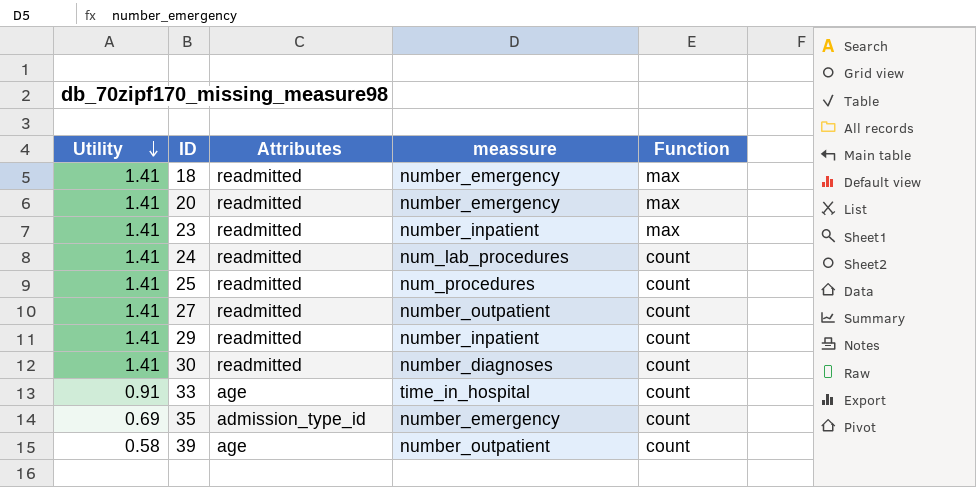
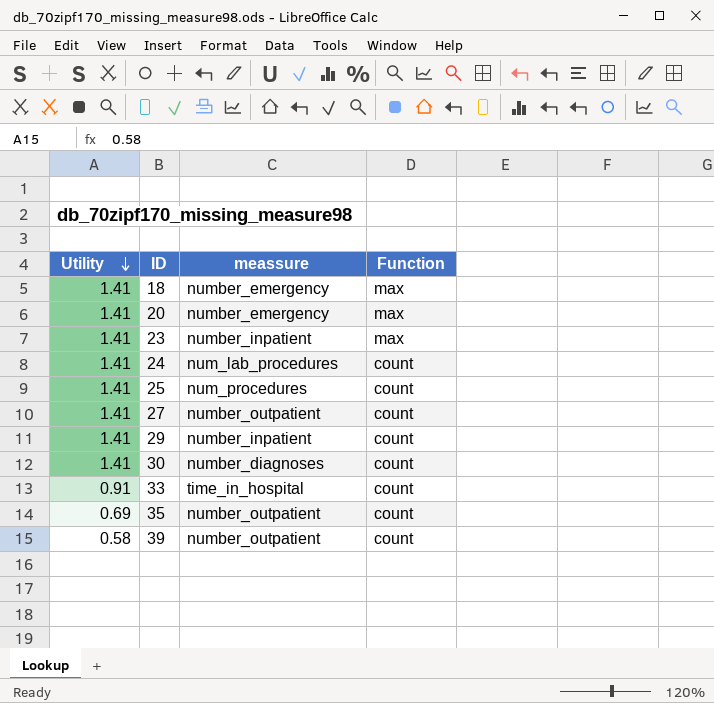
column Attributes | position: 3 -> none
35 | meassure: number_emergency -> number_outpatient

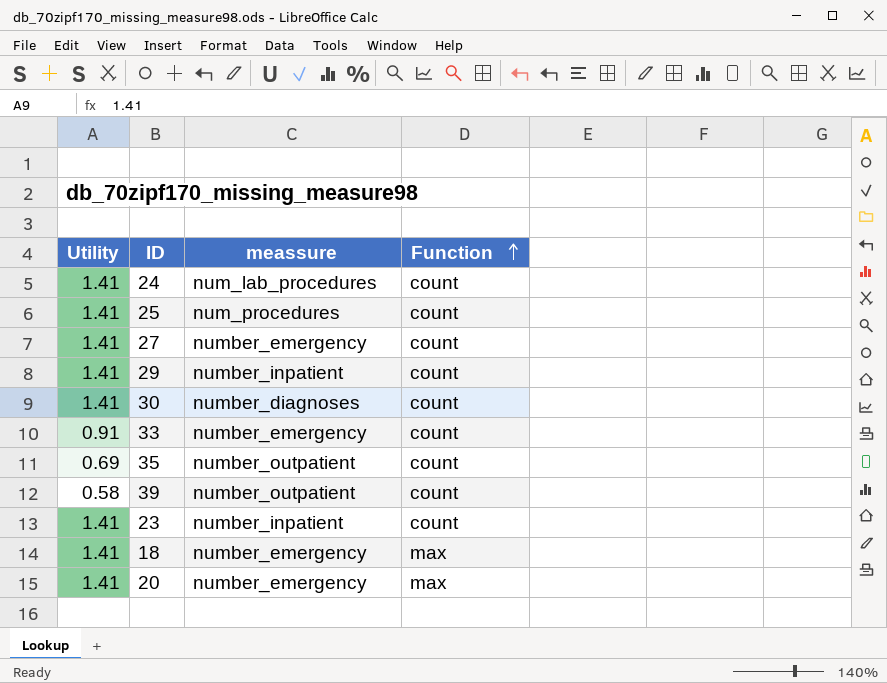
row order: Utility descending -> Function ascending
27 | meassure: number_outpatient -> number_emergency
33 | meassure: time_in_hospital -> number_emergency
23 | Function: max -> count

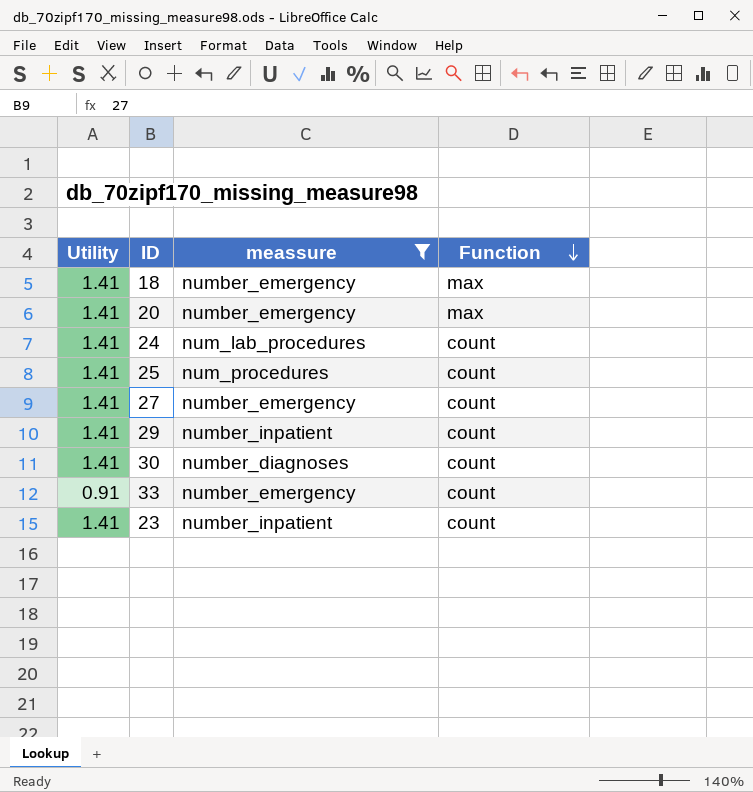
filter: none -> meassure != number_outpatient
row order: Function ascending -> Function descending

